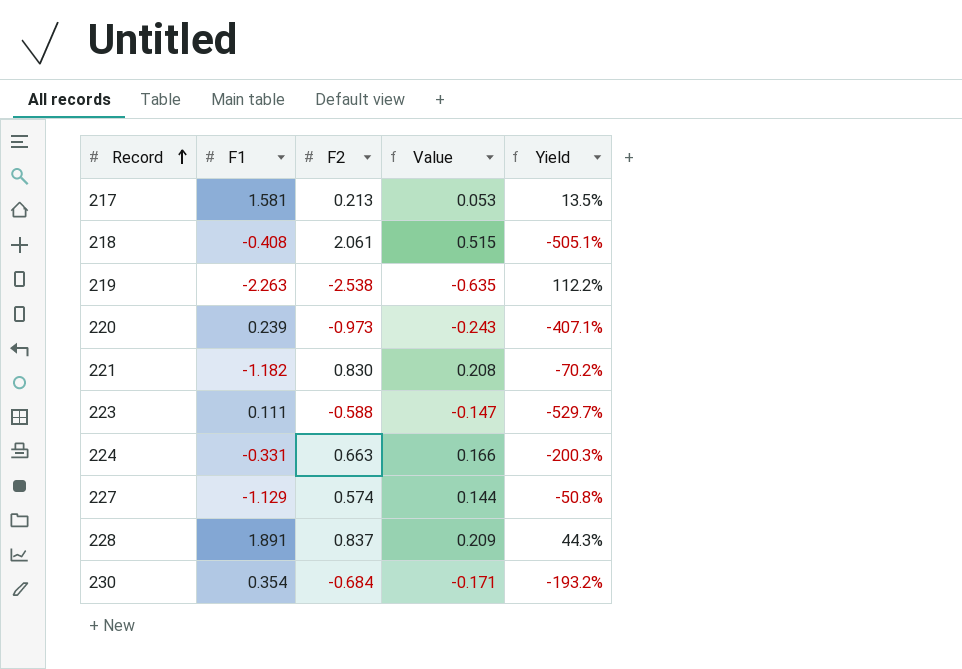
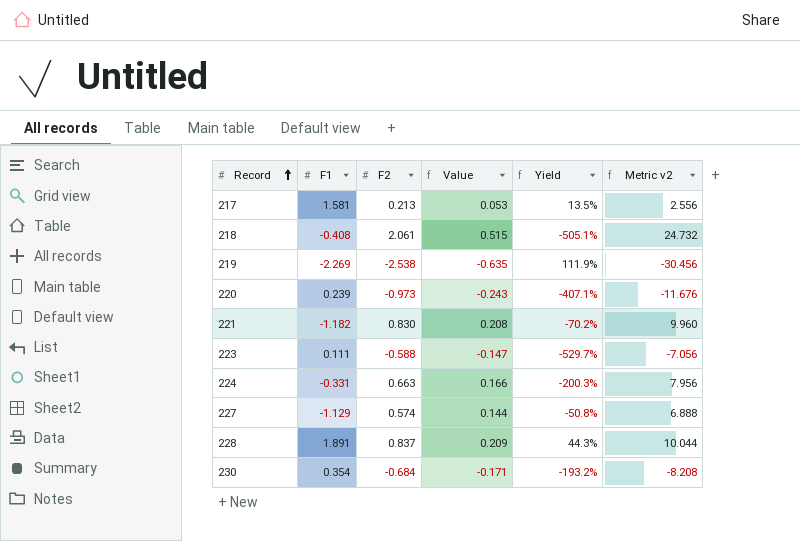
column Metric v2 | formula: none -> [F2] * 12
219 | F1: -2.263 -> -2.269
219 | Yield: 112.2% -> 111.9%

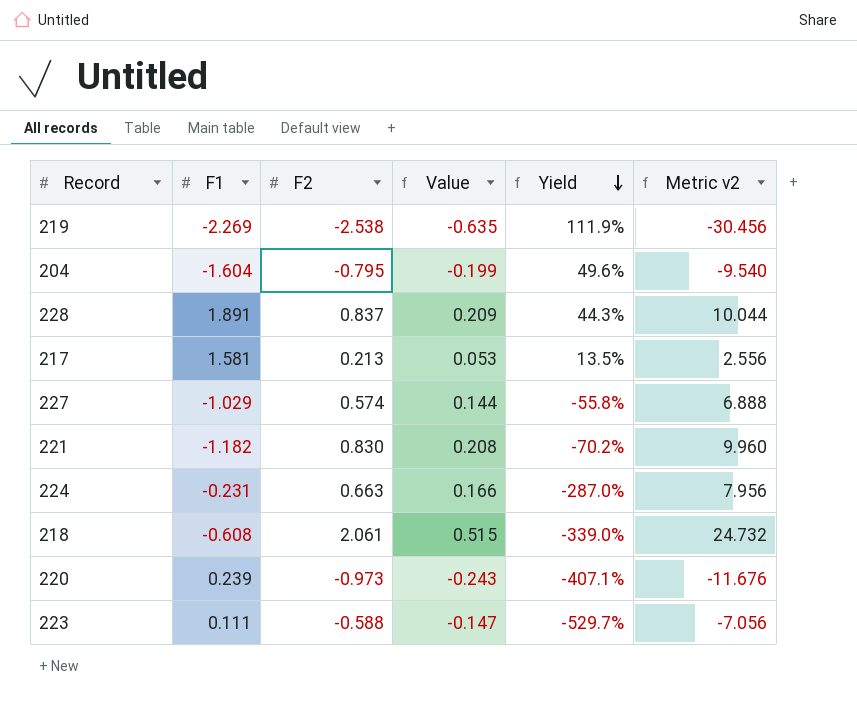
row order: Record ascending -> Yield descending
row 230: 0.354 | -0.684 | -0.171 | -193.2% | -8.208 -> none
row 204: none -> -1.604 | -0.795 | -0.199 | 49.6% | -9.540
227 | F1: -1.129 -> -1.029
227 | Yield: -50.8% -> -55.8%
224 | F1: -0.331 -> -0.231
224 | Yield: -200.3% -> -287.0%
218 | F1: -0.408 -> -0.608
218 | Yield: -505.1% -> -339.0%

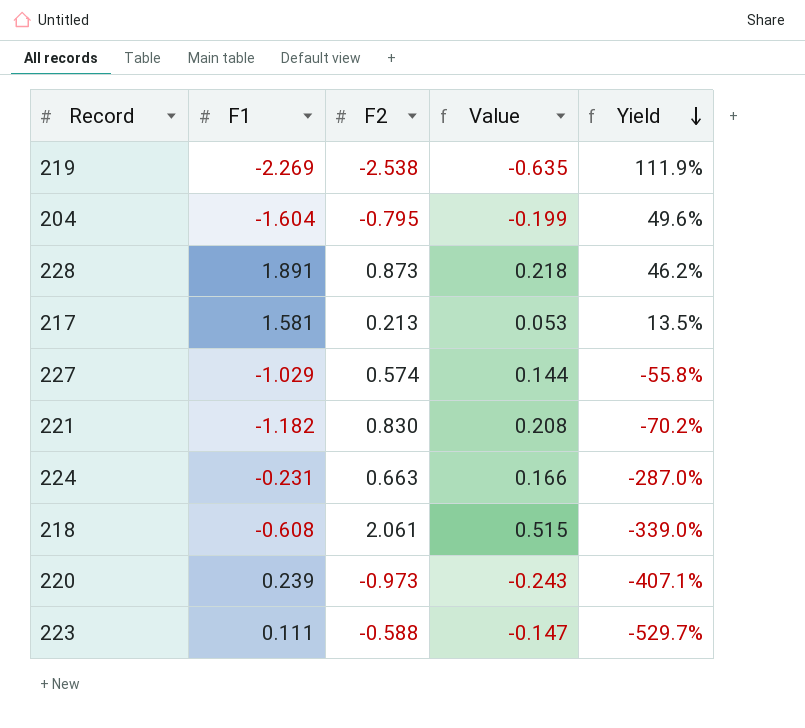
column Metric v2 | formula: [F2] * 12 -> none
228 | F2: 0.837 -> 0.873
228 | Value: 0.209 -> 0.218
228 | Yield: 44.3% -> 46.2%

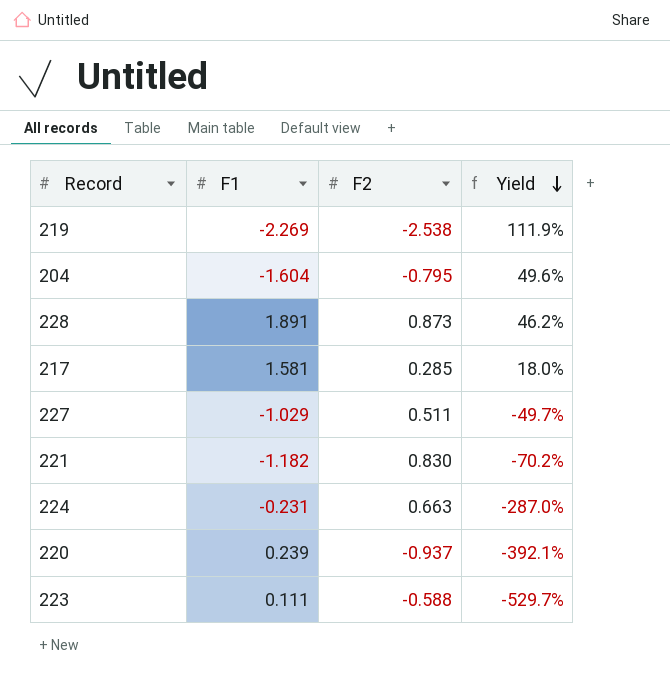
column Value | formula: [F2] * 0.25 -> none
row 218: -0.608 | 2.061 | 0.515 | -339.0% -> none
217 | F2: 0.213 -> 0.285
217 | Yield: 13.5% -> 18.0%
227 | F2: 0.574 -> 0.511
227 | Yield: -55.8% -> -49.7%
220 | F2: -0.973 -> -0.937
220 | Yield: -407.1% -> -392.1%

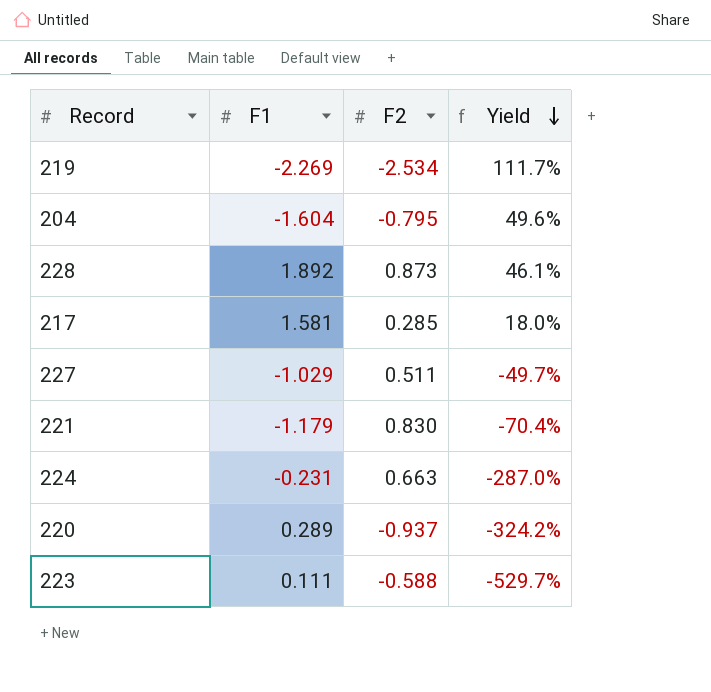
219 | F2: -2.538 -> -2.534
219 | Yield: 111.9% -> 111.7%
228 | F1: 1.891 -> 1.892
228 | Yield: 46.2% -> 46.1%
221 | F1: -1.182 -> -1.179
221 | Yield: -70.2% -> -70.4%
220 | F1: 0.239 -> 0.289
220 | Yield: -392.1% -> -324.2%

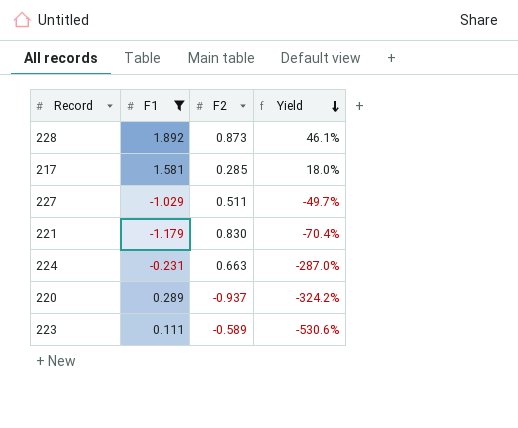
filter: none -> F1 >= -1.179
223 | F2: -0.588 -> -0.589
223 | Yield: -529.7% -> -530.6%

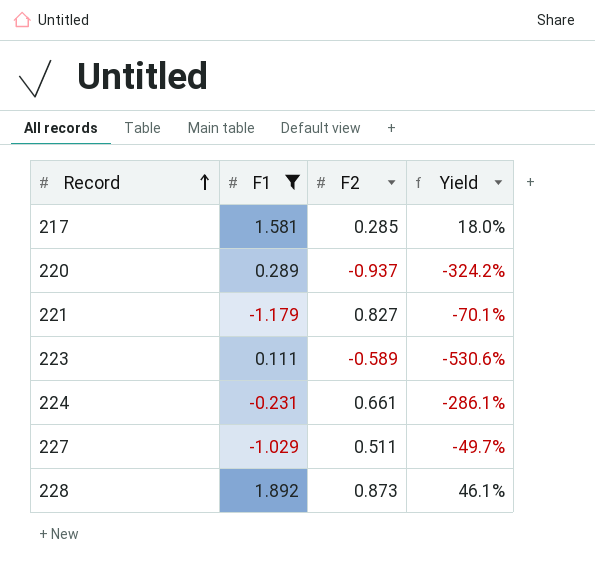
row order: Yield descending -> Record ascending
221 | F2: 0.830 -> 0.827
221 | Yield: -70.4% -> -70.1%
224 | F2: 0.663 -> 0.661
224 | Yield: -287.0% -> -286.1%

